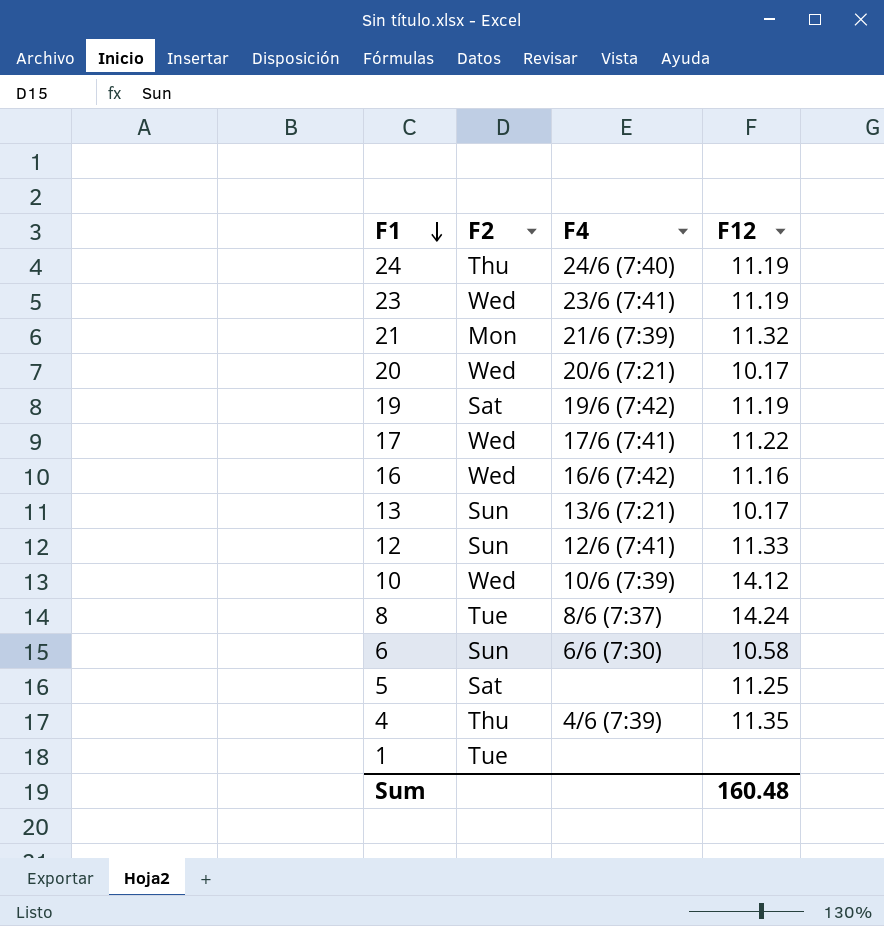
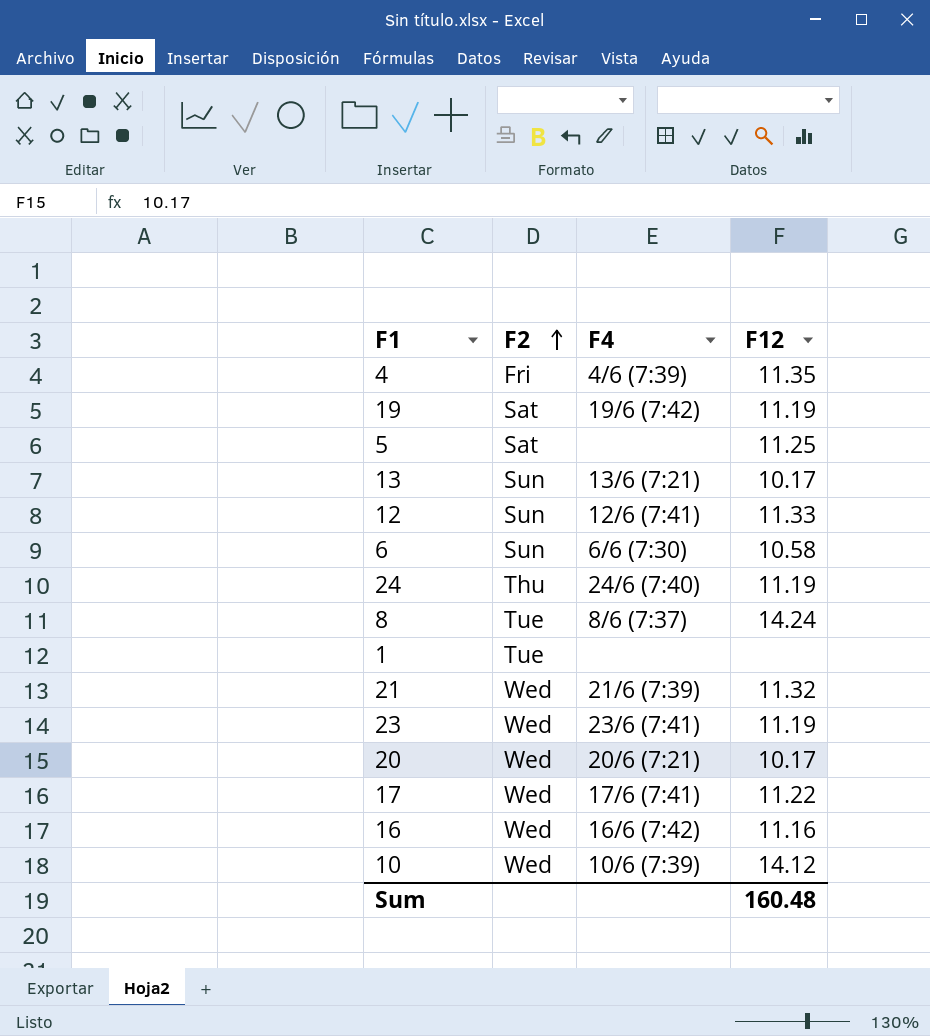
row order: F1 descending -> F2 ascending
4 | F2: Thu -> Fri
21 | F2: Mon -> Wed

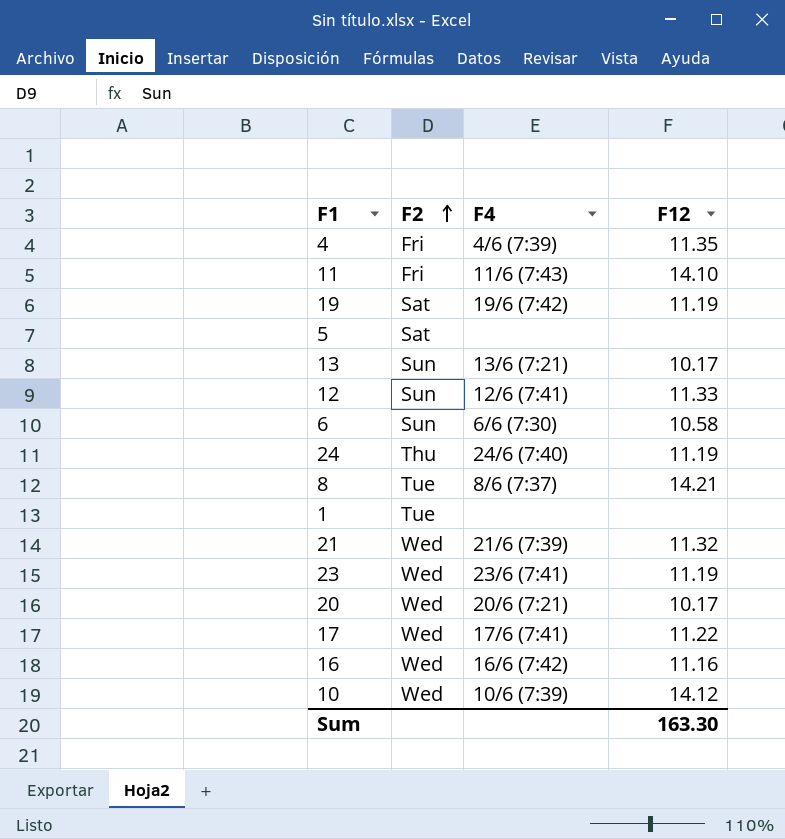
row 11: none -> Fri | 11/6 (7:43) | 14.10
5 | F12: 11.25 -> none
8 | F12: 14.24 -> 14.21
Sum | F12: 160.48 -> 163.30

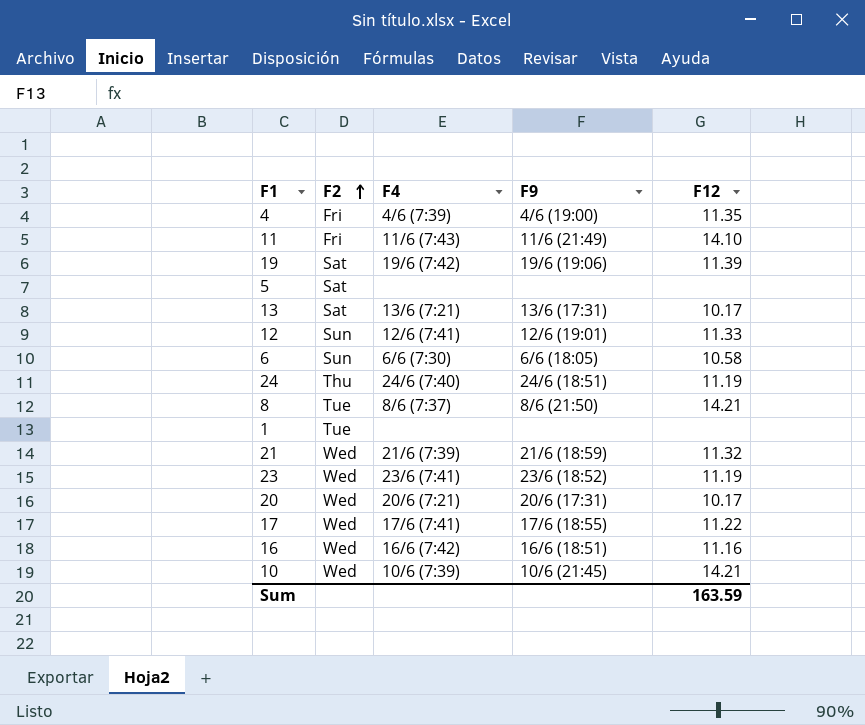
column F9 | position: none -> 4
19 | F12: 11.19 -> 11.39
13 | F2: Sun -> Sat
10 | F12: 14.12 -> 14.21
Sum | F12: 163.30 -> 163.59

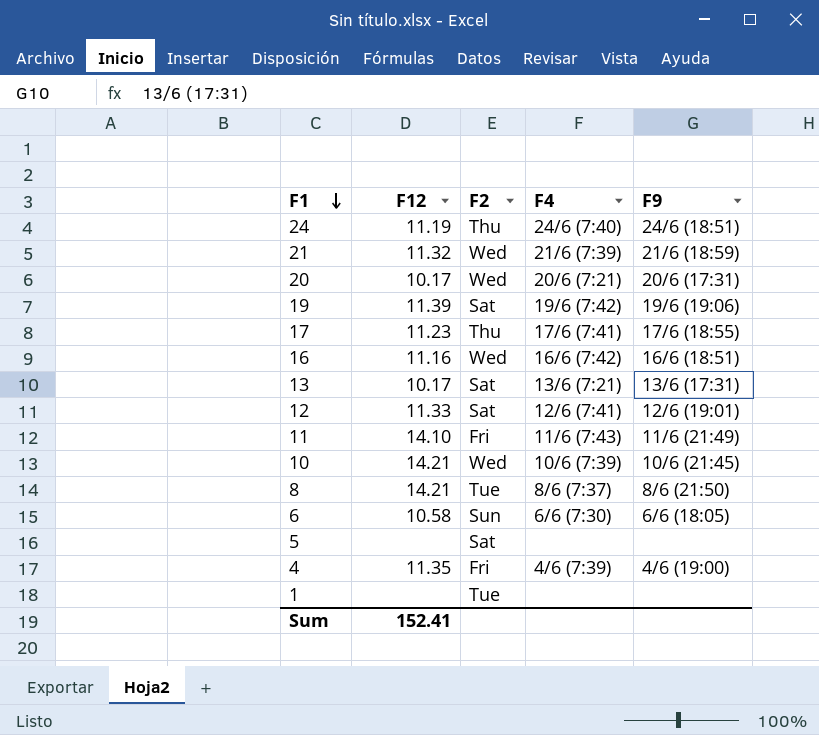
row order: F2 ascending -> F1 descending
column F12 | position: 5 -> 2
row 23: Wed | 23/6 (7:41) | 23/6 (18:52) | 11.19 -> none
17 | F12: 11.22 -> 11.23
17 | F2: Wed -> Thu
12 | F2: Sun -> Sat
Sum | F12: 163.59 -> 152.41

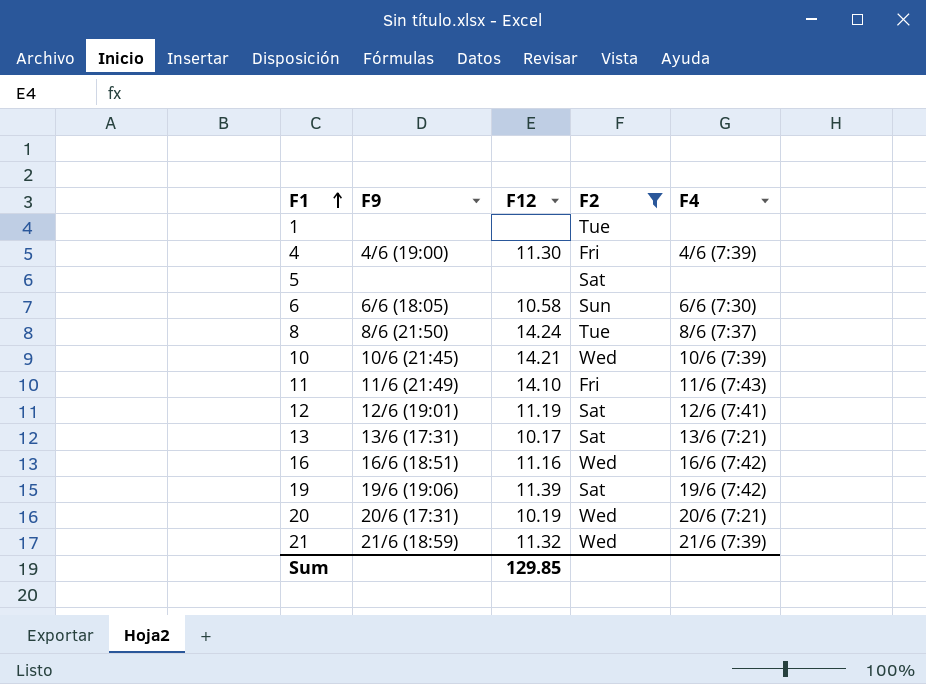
filter: none -> F2 != Thu
row order: F1 descending -> F1 ascending
column F9 | position: 5 -> 2
4 | F12: 11.35 -> 11.30
8 | F12: 14.21 -> 14.24
12 | F12: 11.33 -> 11.19
20 | F12: 10.17 -> 10.19
Sum | F12: 152.41 -> 129.85

